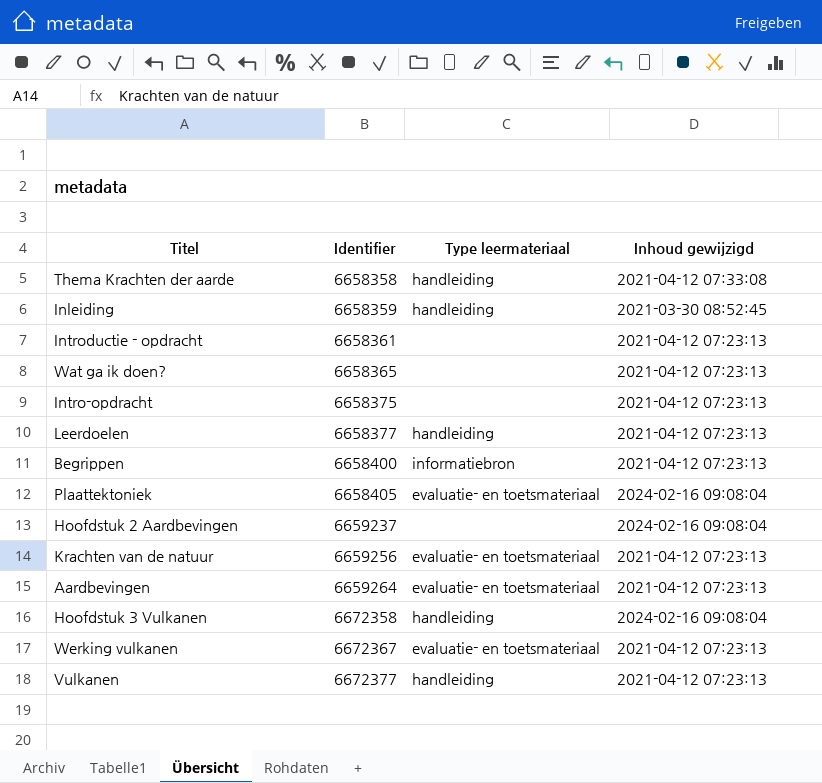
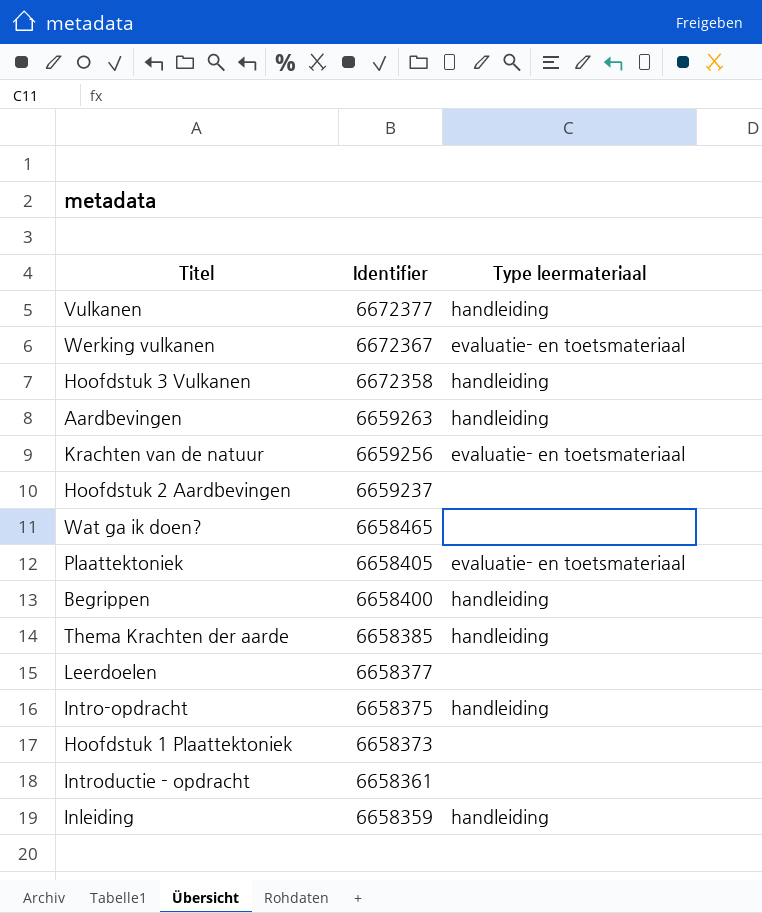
row order: Identifier ascending -> Identifier descending
column Inhoud gewijzigd | position: 4 -> none
Aardbevingen | Identifier: 6659264 -> 6659263
Aardbevingen | Type leermateriaal: evaluatie- en toetsmateriaal -> handleiding
Wat ga ik doen? | Identifier: 6658365 -> 6658465
Begrippen | Type leermateriaal: informatiebron -> handleiding
Thema Krachten der aarde | Identifier: 6658358 -> 6658385
Leerdoelen | Type leermateriaal: handleiding -> none
Intro-opdracht | Type leermateriaal: none -> handleiding
row Hoofdstuk 1 Plaattektoniek: none -> 6658373 | none

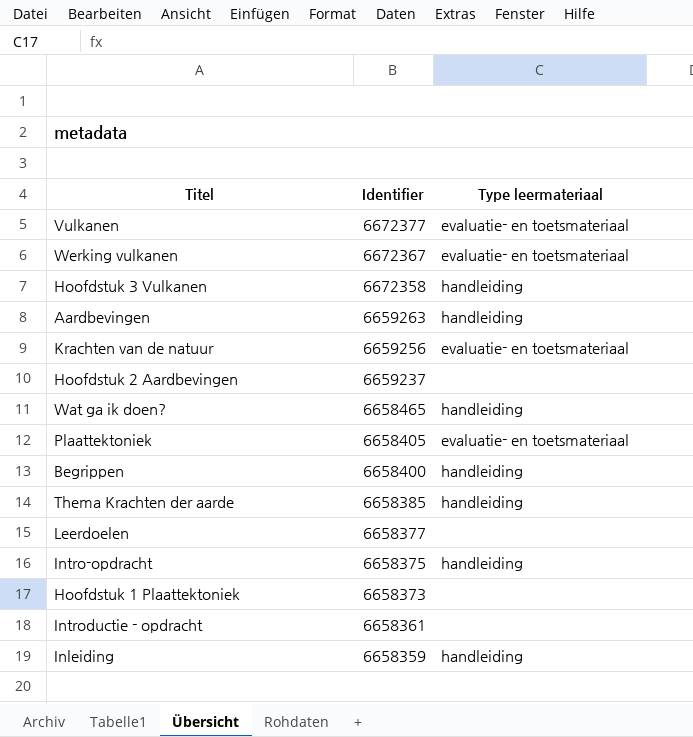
Vulkanen | Type leermateriaal: handleiding -> evaluatie- en toetsmateriaal
Wat ga ik doen? | Type leermateriaal: none -> handleiding

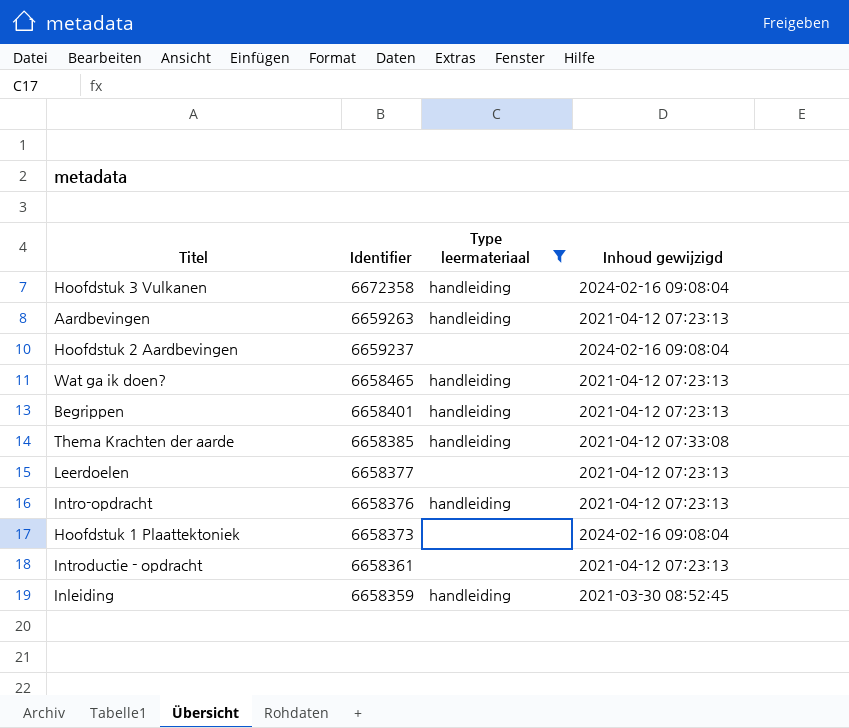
filter: none -> Type leermateriaal != evaluatie- en toetsmateriaal
column Inhoud gewijzigd | position: none -> 4
Begrippen | Identifier: 6658400 -> 6658401
Intro-opdracht | Identifier: 6658375 -> 6658376

